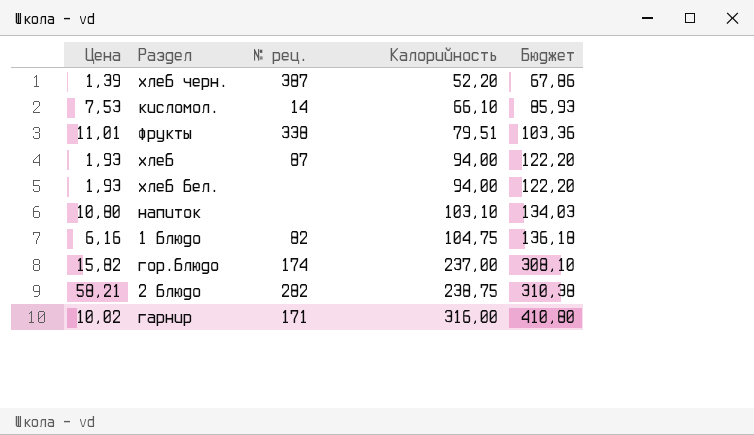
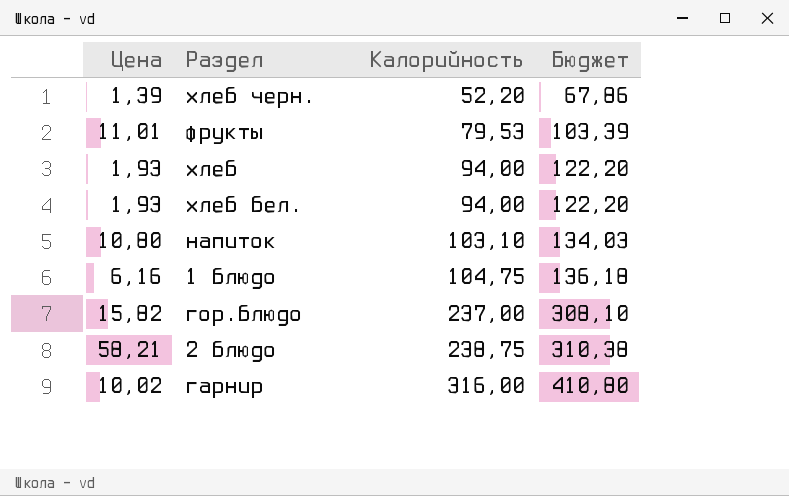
column № рец. | position: 3 -> none
row кисломол.: 7,53 | 14 | 66,10 | 85,93 -> none
фрукты | Калорийность: 79,51 -> 79,53
фрукты | Бюджет: 103,36 -> 103,39

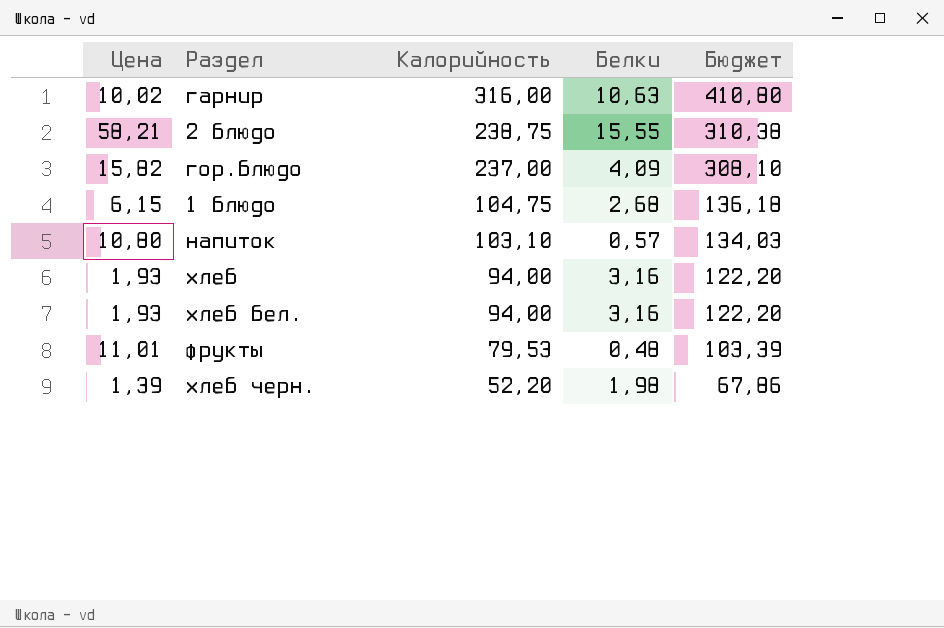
row order: Калорийность ascending -> Калорийность descending
column Белки | position: none -> 4
1 блюдо | Цена: 6,16 -> 6,15

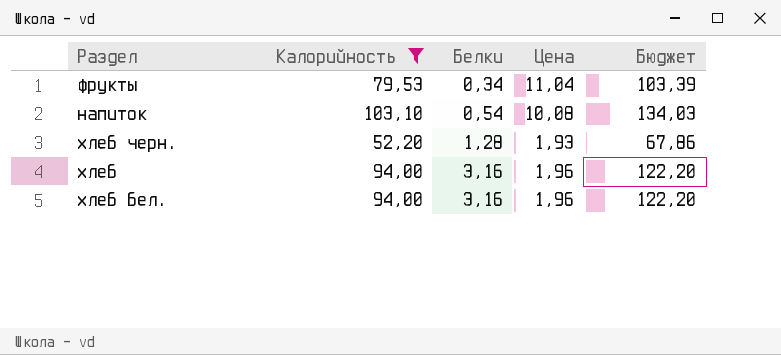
filter: none -> Калорийность <= 103,10
row order: Калорийность descending -> Белки ascending
column Цена | position: 1 -> 4
фрукты | Белки: 0,48 -> 0,34
фрукты | Цена: 11,01 -> 11,04
напиток | Белки: 0,57 -> 0,54
напиток | Цена: 10,80 -> 10,08
хлеб черн. | Белки: 1,98 -> 1,28
хлеб черн. | Цена: 1,39 -> 1,93
хлеб | Цена: 1,93 -> 1,96
хлеб бел. | Цена: 1,93 -> 1,96

